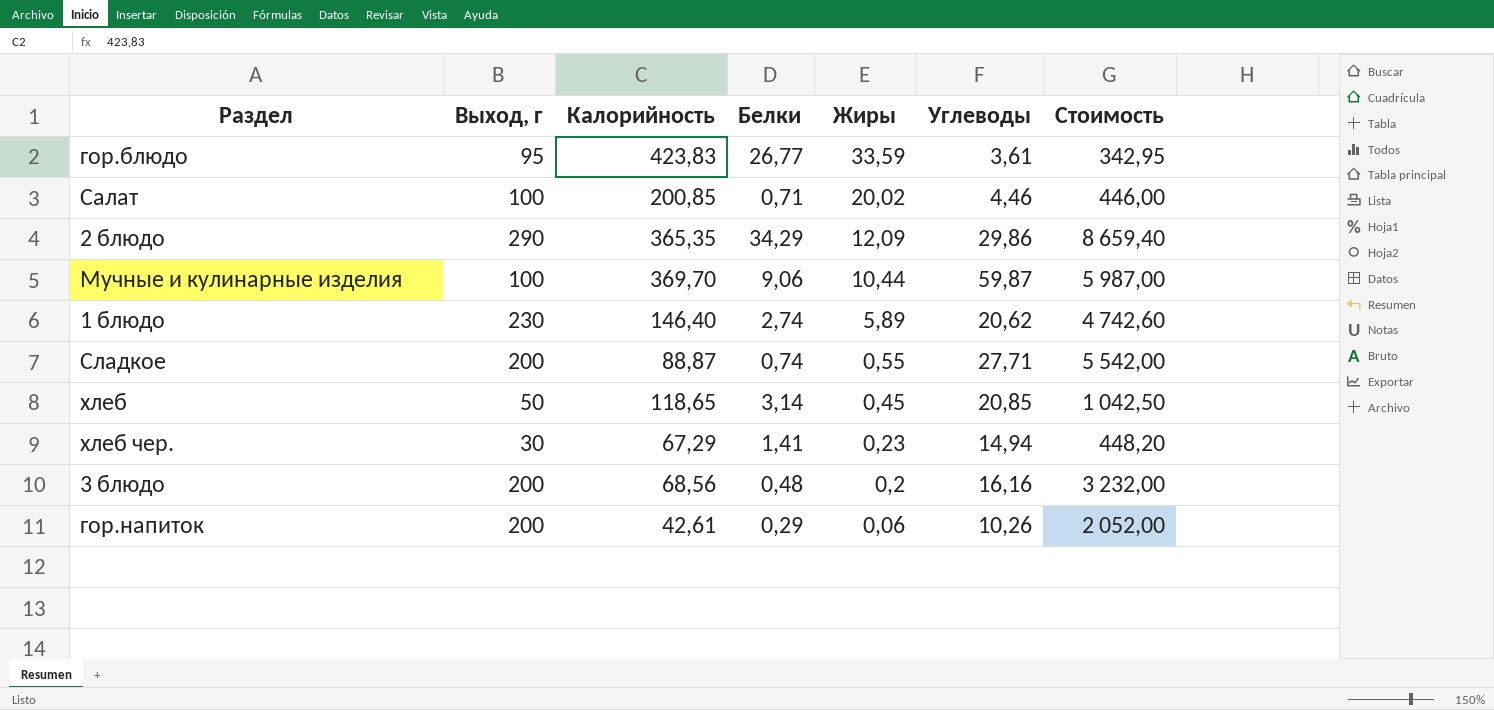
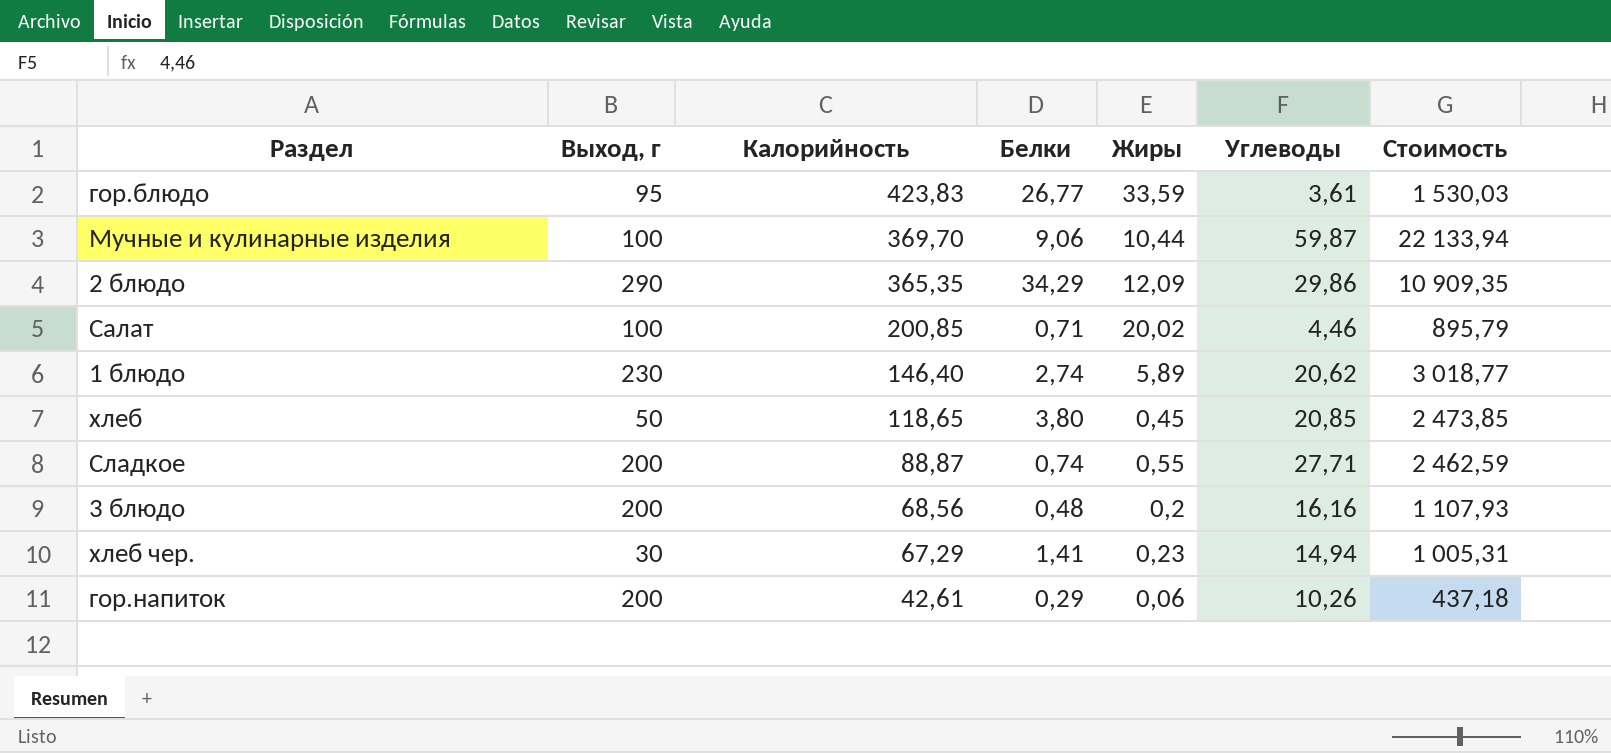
row order: Жиры descending -> Калорийность descending
column Стоимость | formula: [Выход, г] * [Углеводы] -> [Калорийность] * [Углеводы]
хлеб | Белки: 3,14 -> 3,80

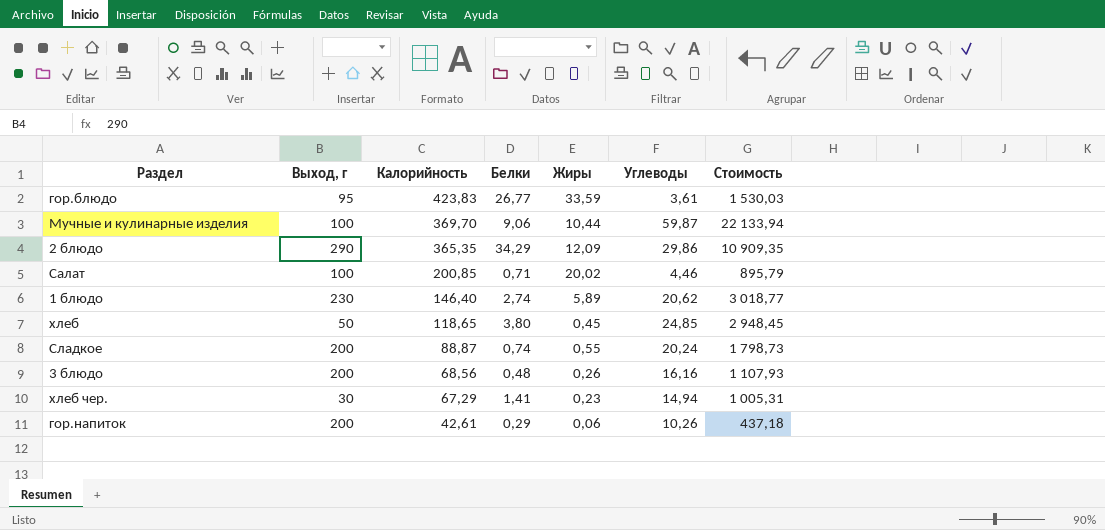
хлеб | Углеводы: 20,85 -> 24,85
хлеб | Стоимость: 2 473,85 -> 2 948,45
Сладкое | Углеводы: 27,71 -> 20,24
Сладкое | Стоимость: 2 462,59 -> 1 798,73
3 блюдо | Жиры: 0,2 -> 0,26

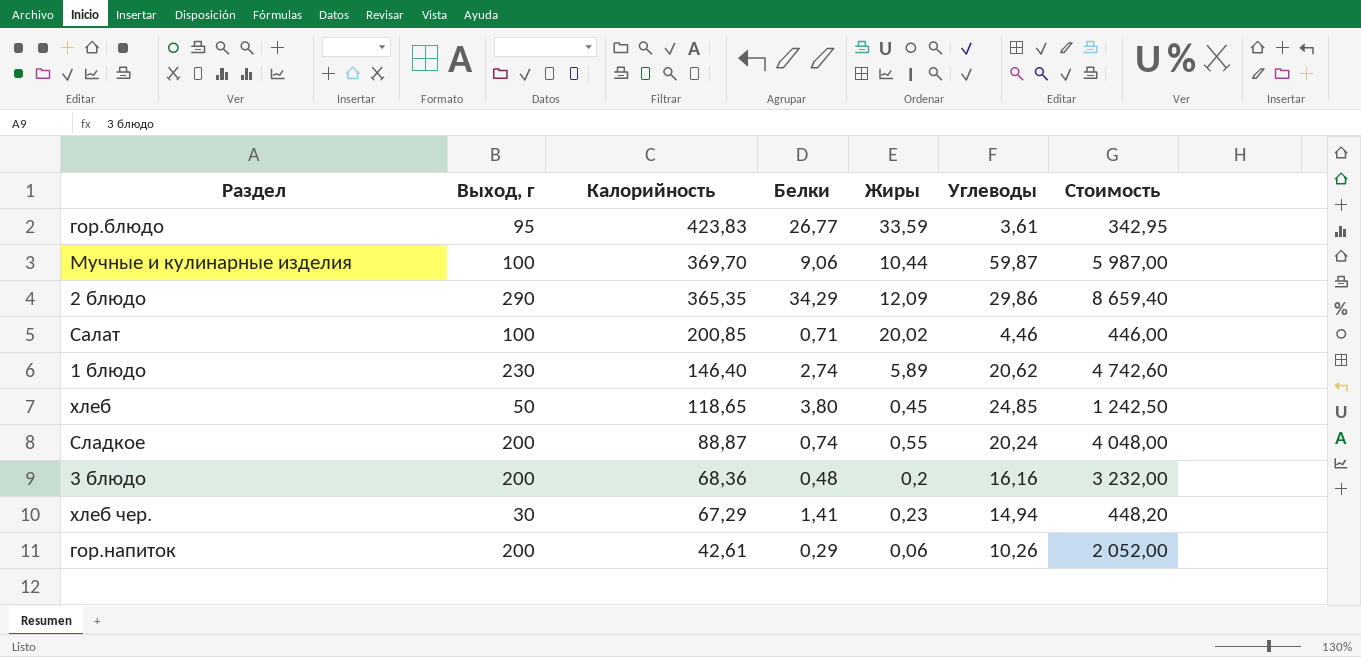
column Стоимость | formula: [Калорийность] * [Углеводы] -> [Выход, г] * [Углеводы]
3 блюдо | Калорийность: 68,56 -> 68,36
3 блюдо | Жиры: 0,26 -> 0,2

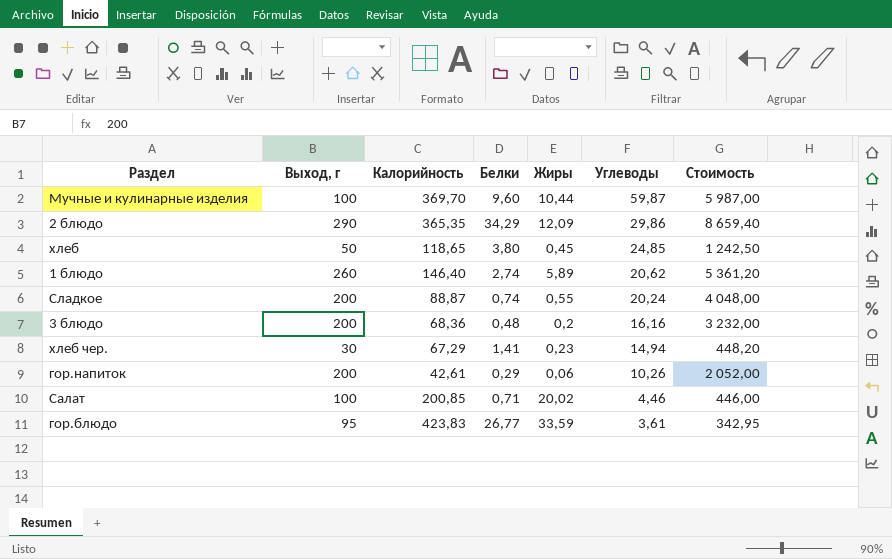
row order: Калорийность descending -> Углеводы descending
Мучные и кулинарные изделия | Белки: 9,06 -> 9,60
1 блюдо | Выход, г: 230 -> 260
1 блюдо | Стоимость: 4 742,60 -> 5 361,20

